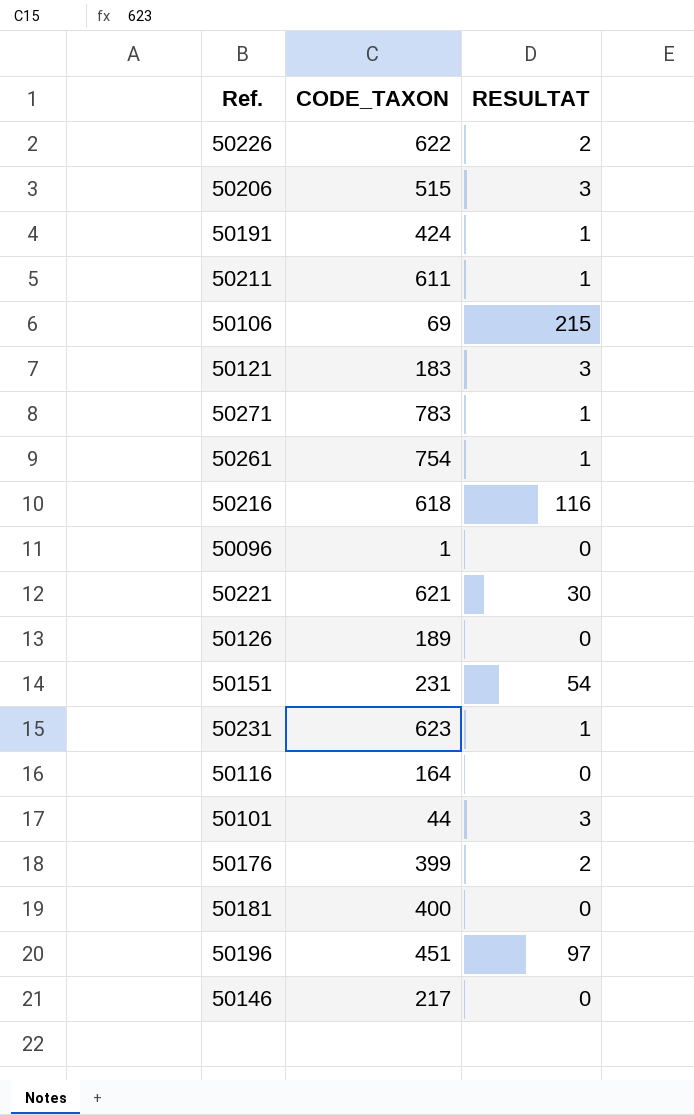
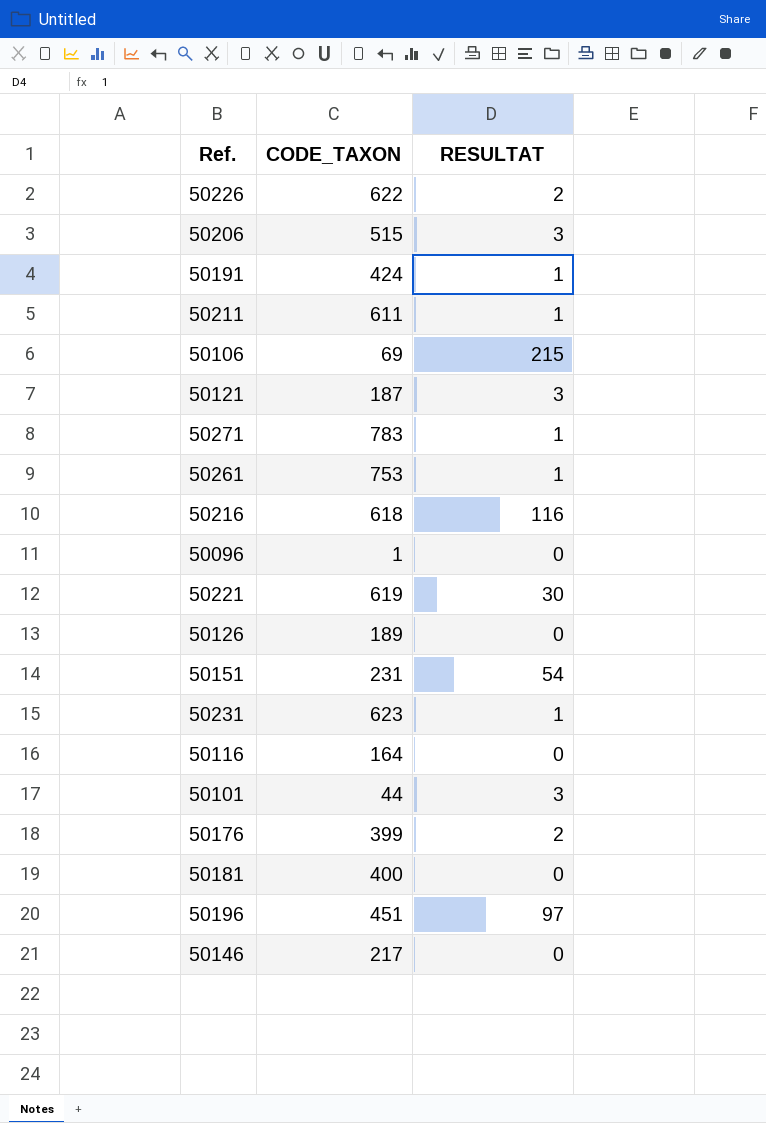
50121 | CODE_TAXON: 183 -> 187
50261 | CODE_TAXON: 754 -> 753
50221 | CODE_TAXON: 621 -> 619

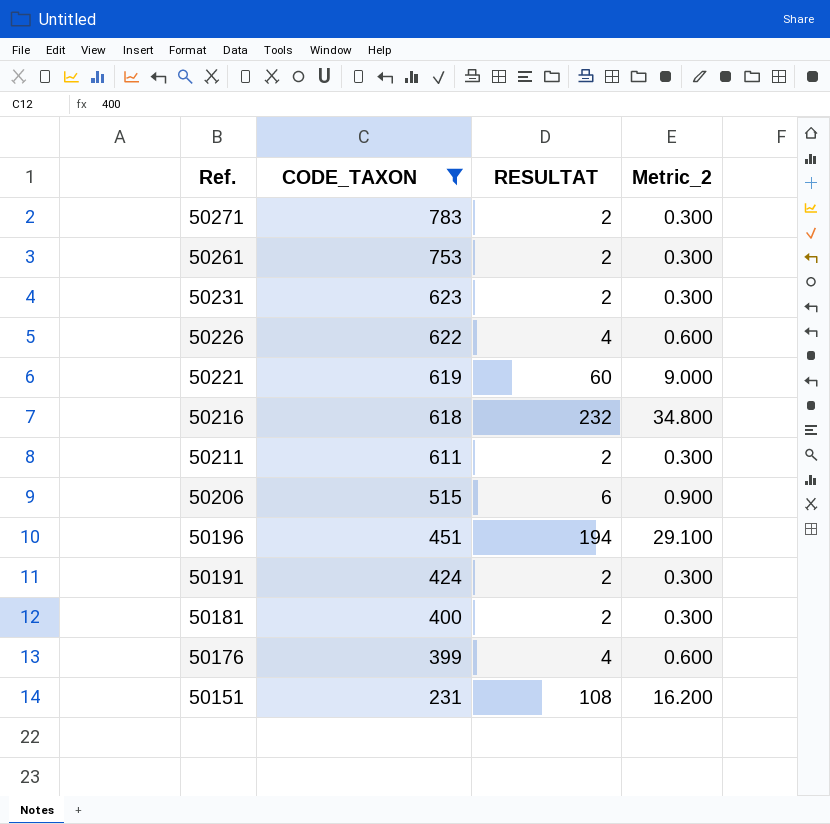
filter: none -> CODE_TAXON >= 231
row order: none -> Ref. descending
column Metric_2 | formula: none -> [RESULTAT] * 0.15
50271 | RESULTAT: 1 -> 2
50261 | RESULTAT: 1 -> 2
50231 | RESULTAT: 1 -> 2
50226 | RESULTAT: 2 -> 4
50221 | RESULTAT: 30 -> 60
50216 | RESULTAT: 116 -> 232
50211 | RESULTAT: 1 -> 2
50206 | RESULTAT: 3 -> 6
50196 | RESULTAT: 97 -> 194
50191 | RESULTAT: 1 -> 2
50181 | RESULTAT: 0 -> 2
50176 | RESULTAT: 2 -> 4
50151 | RESULTAT: 54 -> 108

